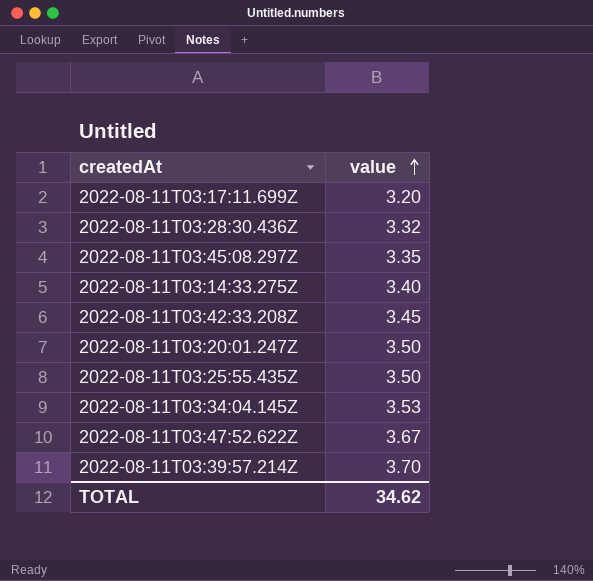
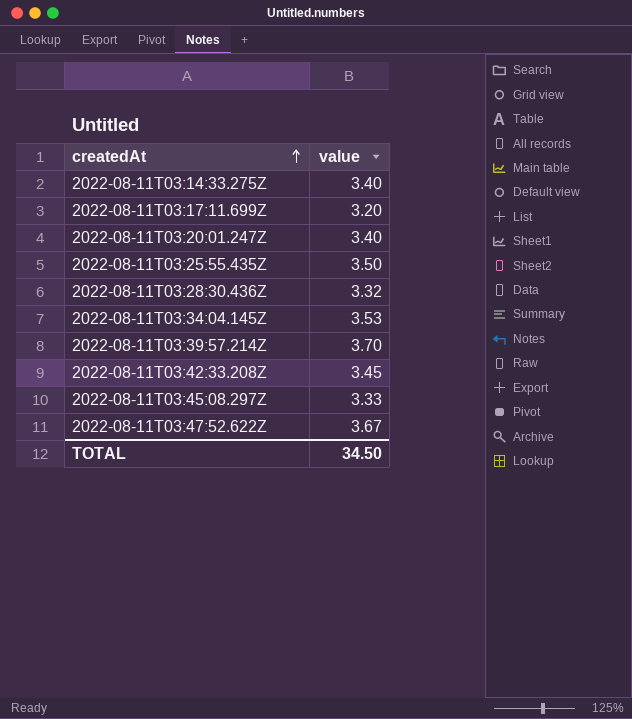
row order: value ascending -> createdAt ascending
2022-08-11T03:20:01.247Z | value: 3.50 -> 3.40
2022-08-11T03:45:08.297Z | value: 3.35 -> 3.33
TOTAL | value: 34.62 -> 34.50

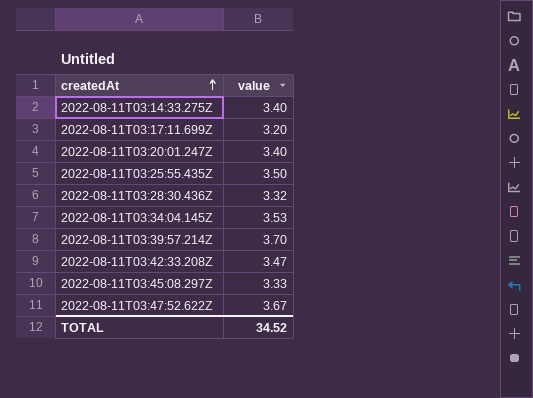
2022-08-11T03:42:33.208Z | value: 3.45 -> 3.47
TOTAL | value: 34.50 -> 34.52

